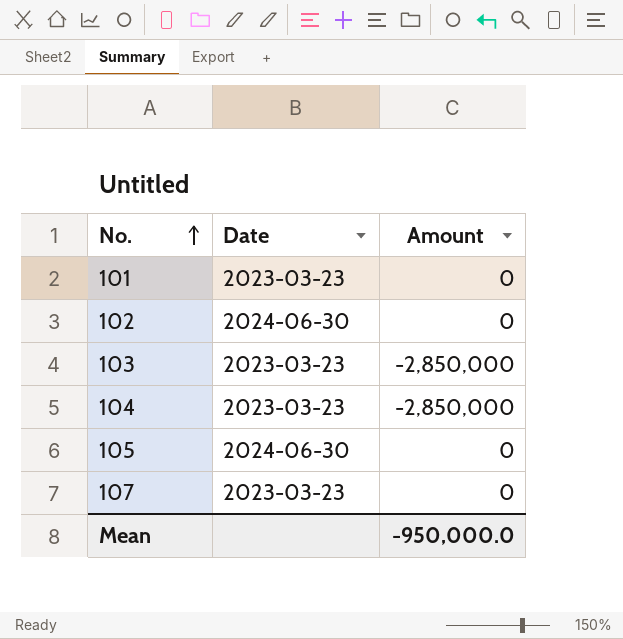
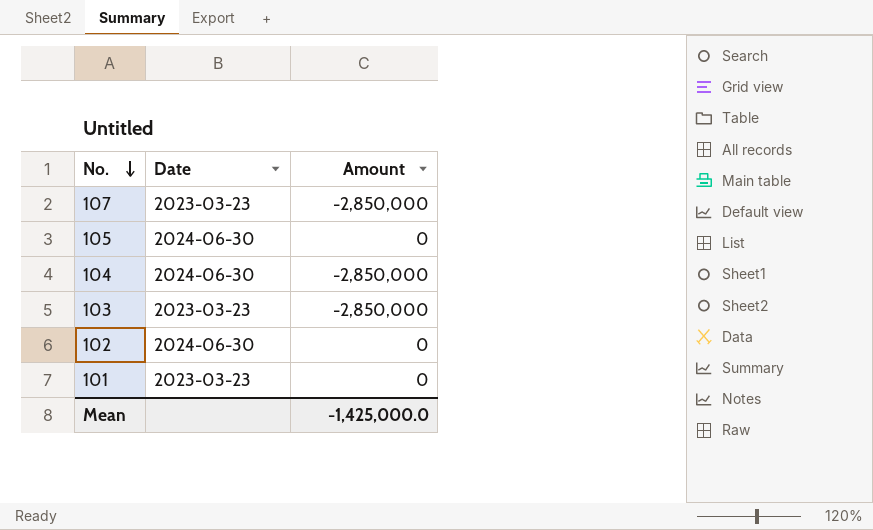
row order: No. ascending -> No. descending
107 | Amount: 0 -> -2,850,000
104 | Date: 2023-03-23 -> 2024-06-30
Mean | Amount: -950,000.0 -> -1,425,000.0

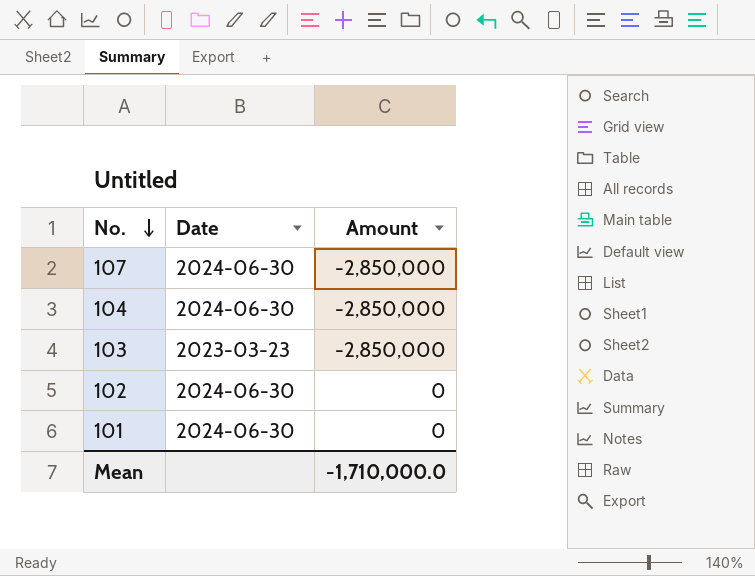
row 105: 2024-06-30 | 0 -> none
107 | Date: 2023-03-23 -> 2024-06-30
101 | Date: 2023-03-23 -> 2024-06-30
Mean | Amount: -1,425,000.0 -> -1,710,000.0

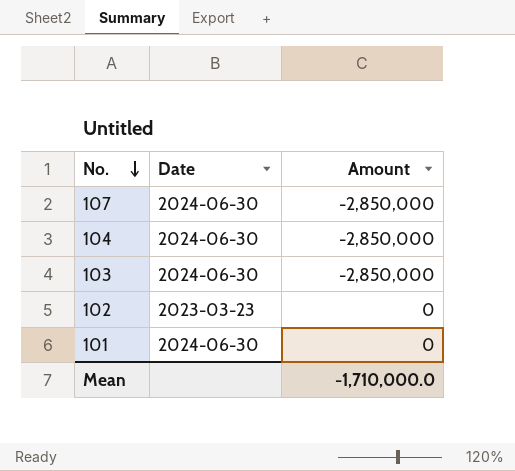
103 | Date: 2023-03-23 -> 2024-06-30
102 | Date: 2024-06-30 -> 2023-03-23

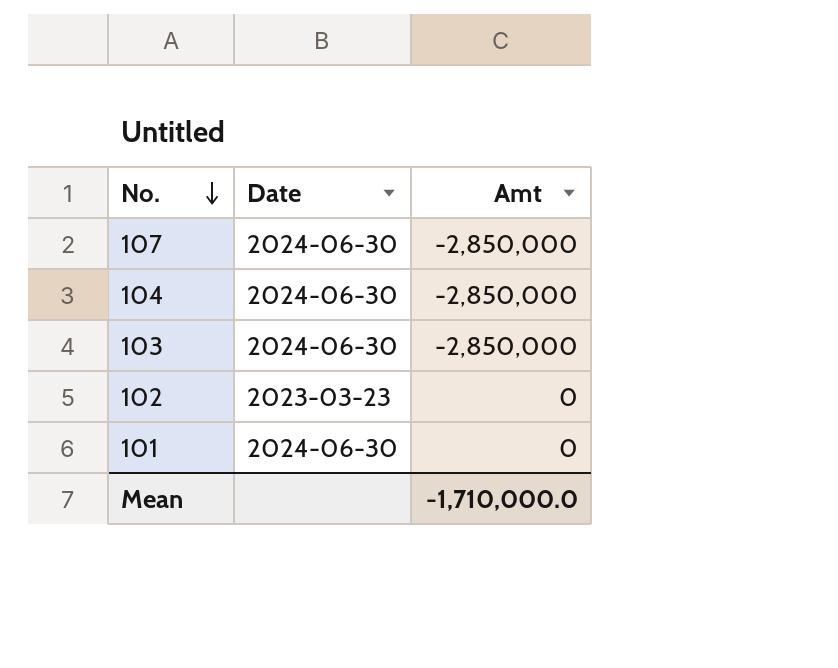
column name: Amount -> Amt

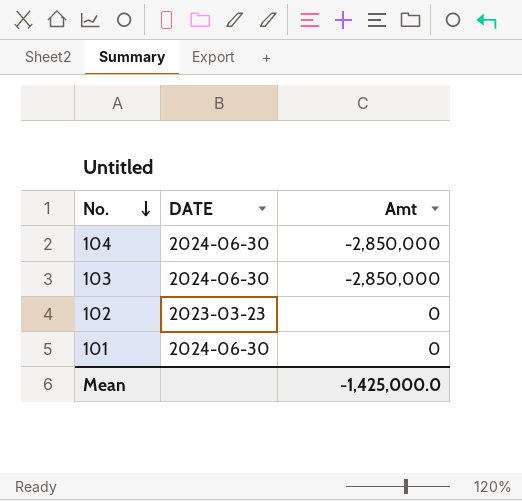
column name: Date -> DATE
row 107: 2024-06-30 | -2,850,000 -> none
Mean | Amt: -1,710,000.0 -> -1,425,000.0

